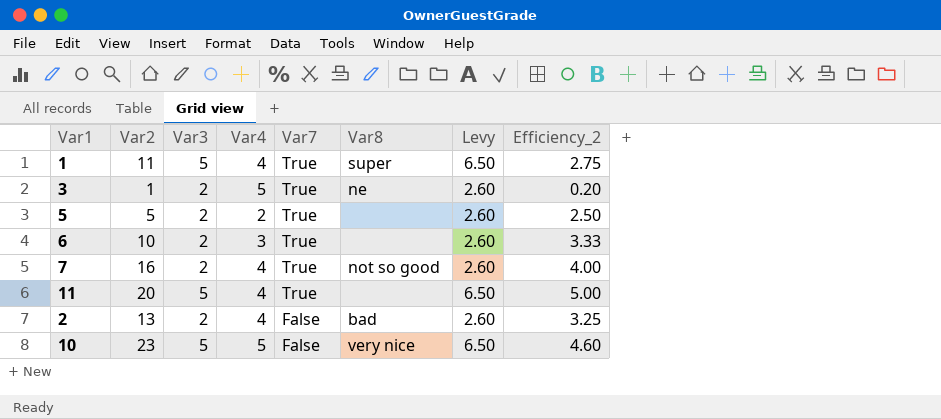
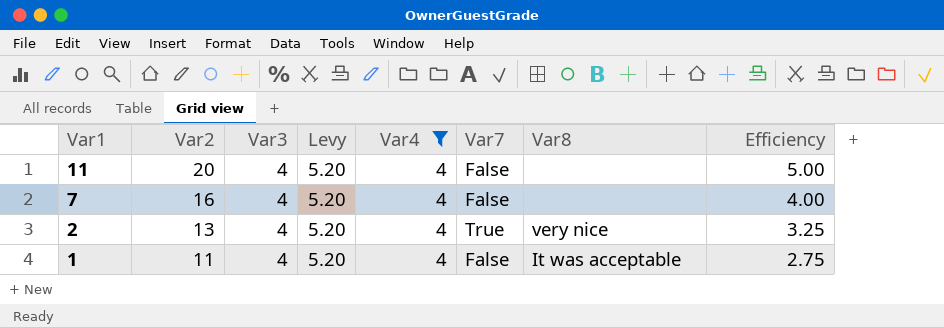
filter: none -> Var4 = 4
row order: Var7 descending -> Var1 descending
column Levy | position: 7 -> 4
column name: Efficiency_2 -> Efficiency
11 | Var3: 5 -> 4
11 | Levy: 6.50 -> 5.20
11 | Var7: True -> False
7 | Var3: 2 -> 4
7 | Levy: 2.60 -> 5.20
7 | Var7: True -> False
7 | Var8: not so good -> none
2 | Var3: 2 -> 4
2 | Levy: 2.60 -> 5.20
2 | Var7: False -> True
2 | Var8: bad -> very nice
1 | Var3: 5 -> 4
1 | Levy: 6.50 -> 5.20
1 | Var7: True -> False
1 | Var8: super -> It was acceptable

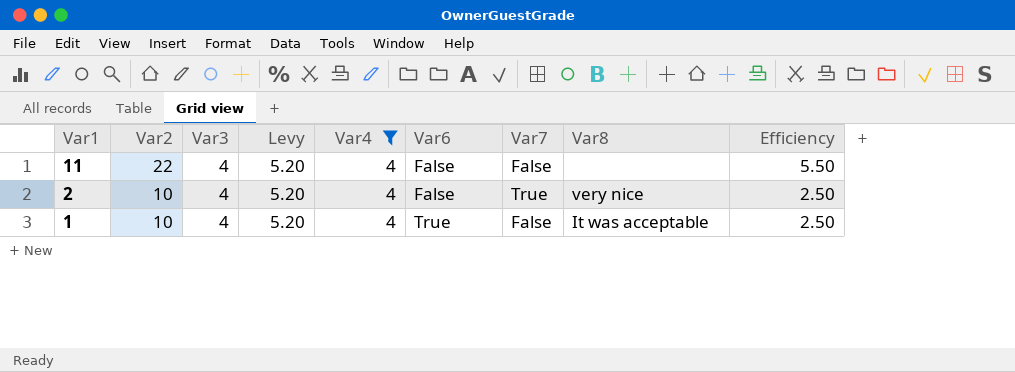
column Var6 | position: none -> 6
row 7: 16 | 4 | 5.20 | 4 | False | none | 4.00 -> none
11 | Var2: 20 -> 22
11 | Efficiency: 5.00 -> 5.50
2 | Var2: 13 -> 10
2 | Efficiency: 3.25 -> 2.50
1 | Var2: 11 -> 10
1 | Efficiency: 2.75 -> 2.50

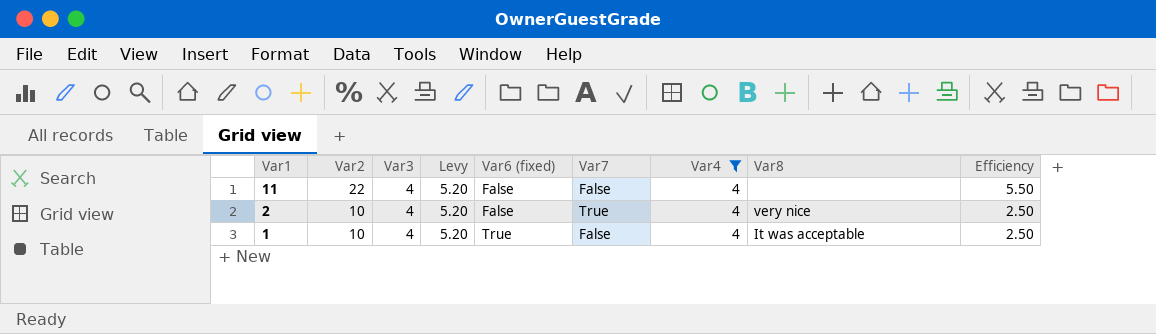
column name: Var6 -> Var6 (fixed)
column Var4 | position: 5 -> 7

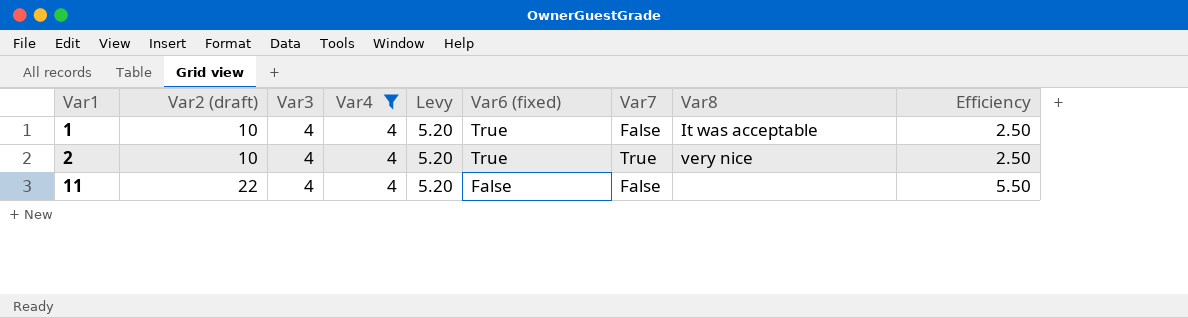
row order: Var1 descending -> Var1 ascending
column name: Var2 -> Var2 (draft)
column Var4 | position: 7 -> 4
2 | Var6 (fixed): False -> True

